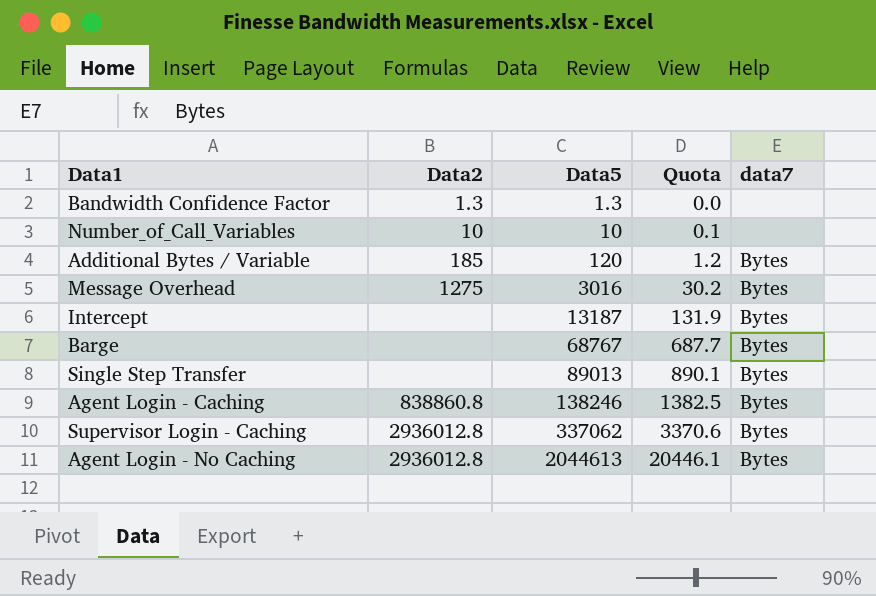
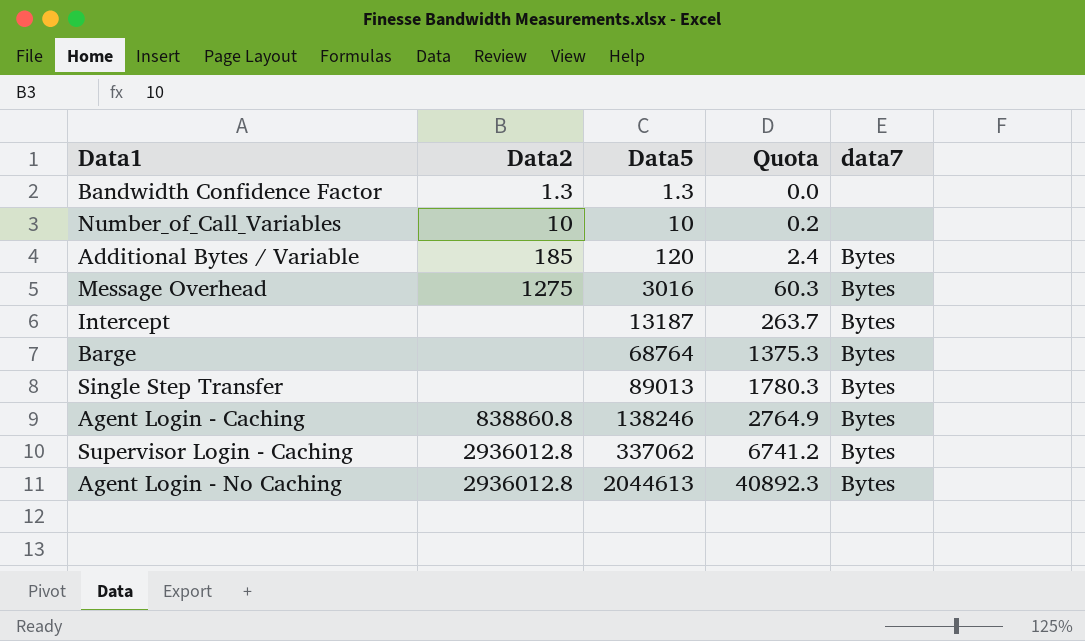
column Quota | formula: [Data5] * 0.01 -> [Data5] * 0.02
Barge | Data5: 68767 -> 68764

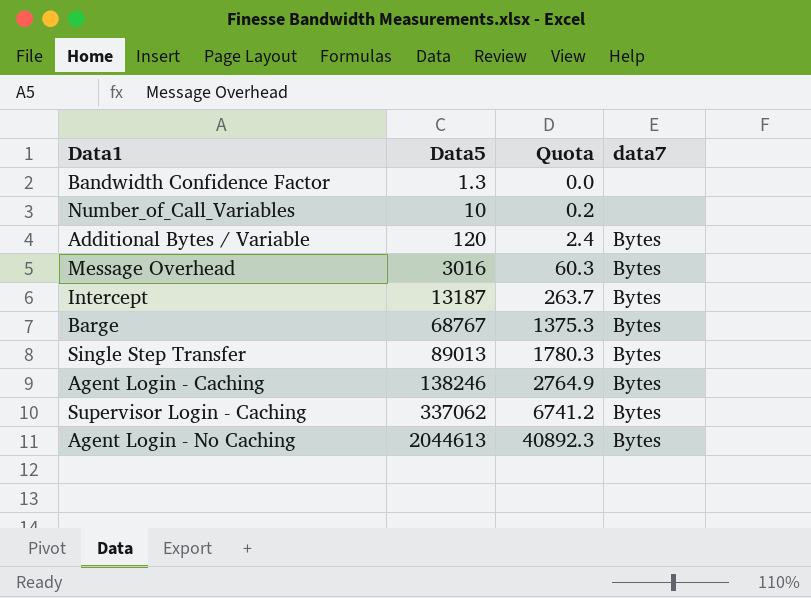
column Data2 | position: 2 -> none
Barge | Data5: 68764 -> 68767

